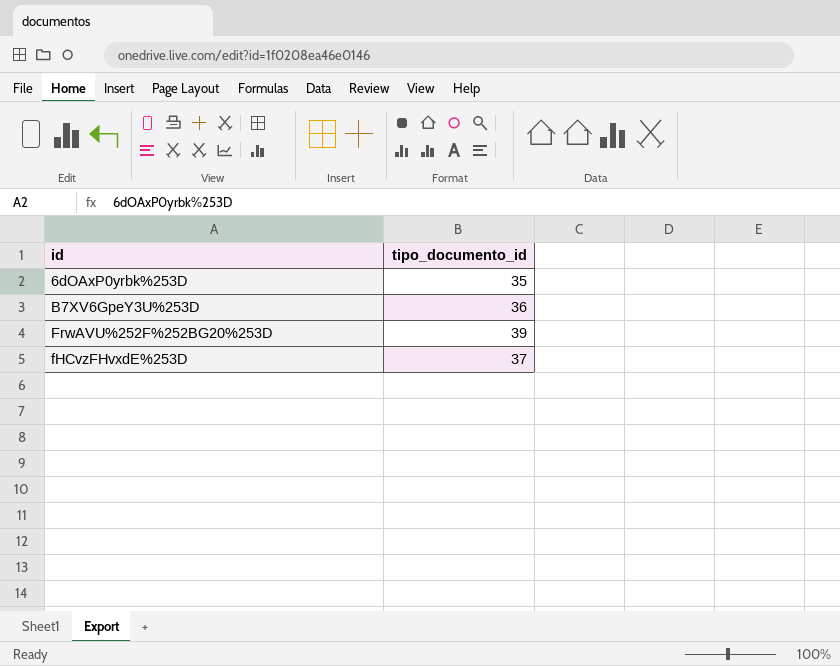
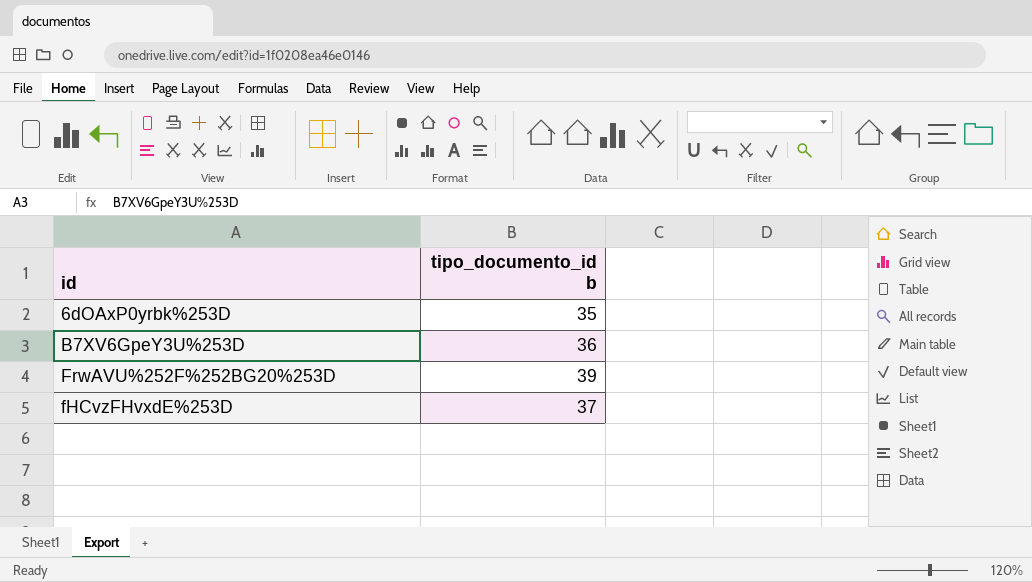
column name: tipo_documento_id -> tipo_documento_id b

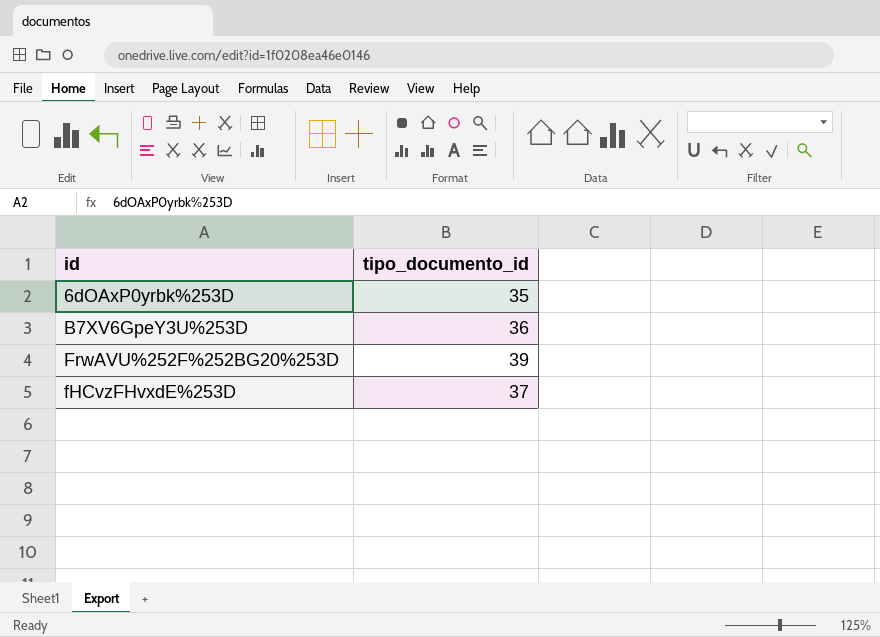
column name: tipo_documento_id b -> tipo_documento_id

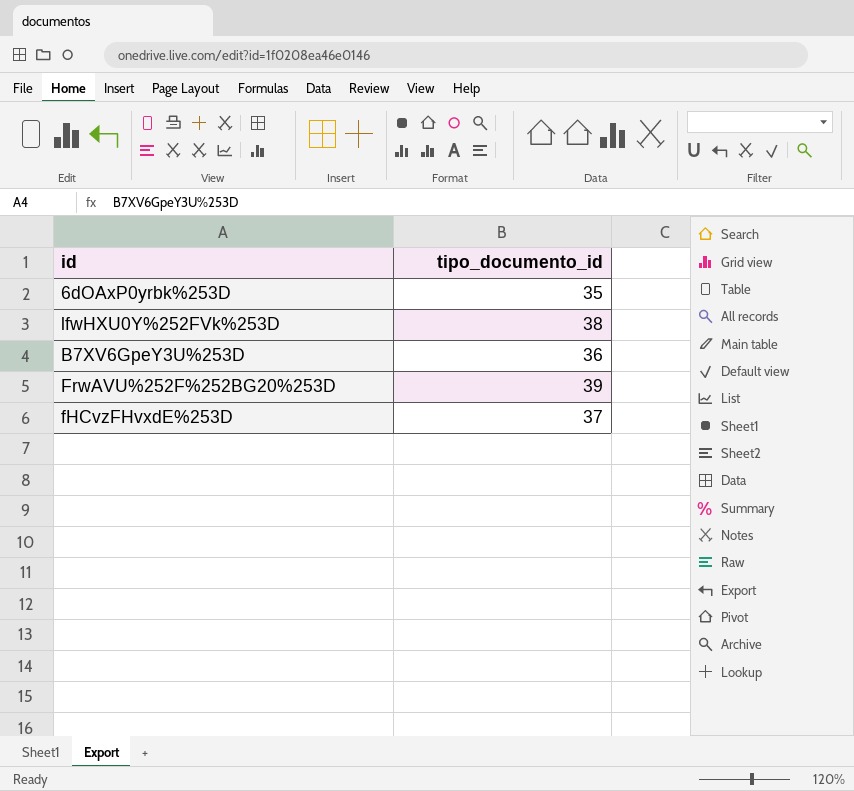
row lfwHXU0Y%252FVk%253D: none -> 38

